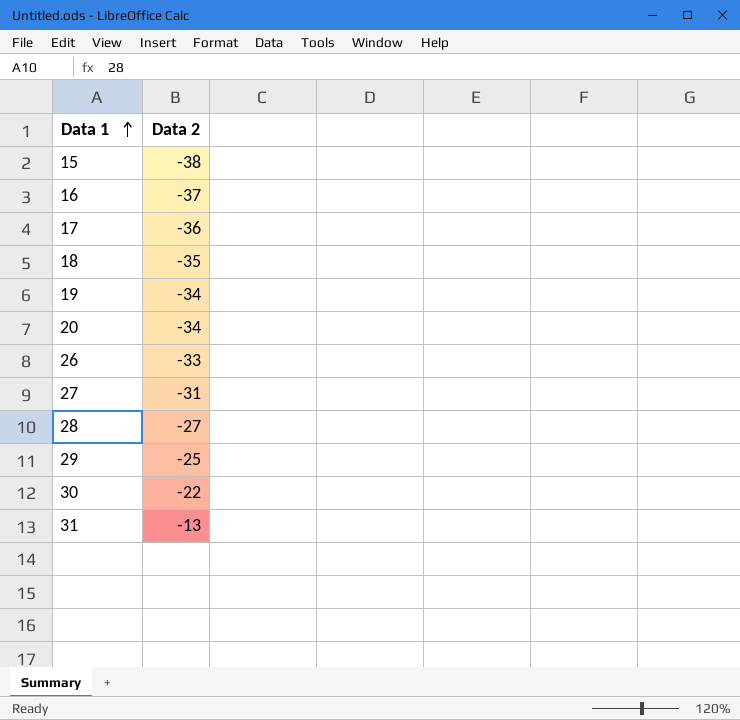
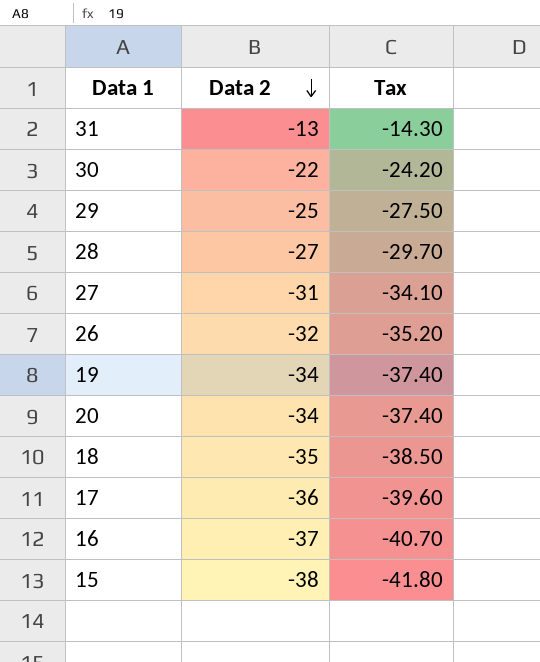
row order: Data 1 ascending -> Data 2 descending
column Tax | formula: none -> [Data 2] * 1.1
26 | Data 2: -33 -> -32

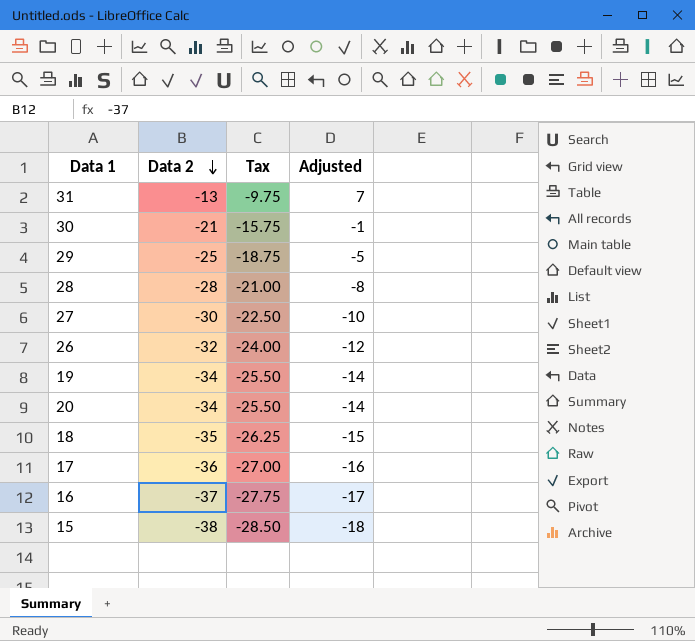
column Tax | formula: [Data 2] * 1.1 -> [Data 2] * 0.75
column Adjusted | formula: none -> [Data 2] + 20
30 | Data 2: -22 -> -21
28 | Data 2: -27 -> -28
27 | Data 2: -31 -> -30

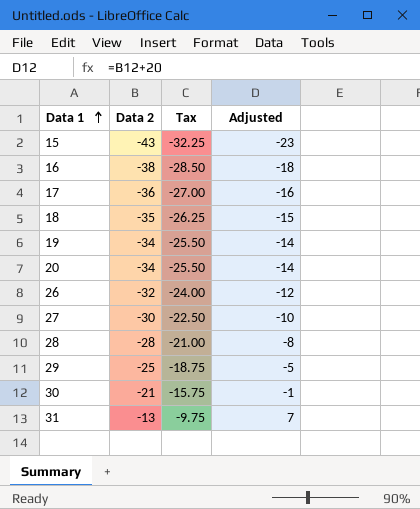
row order: Data 2 descending -> Data 1 ascending
15 | Data 2: -38 -> -43
15 | Tax: -28.50 -> -32.25
15 | Adjusted: -18 -> -23
16 | Data 2: -37 -> -38
16 | Tax: -27.75 -> -28.50
16 | Adjusted: -17 -> -18

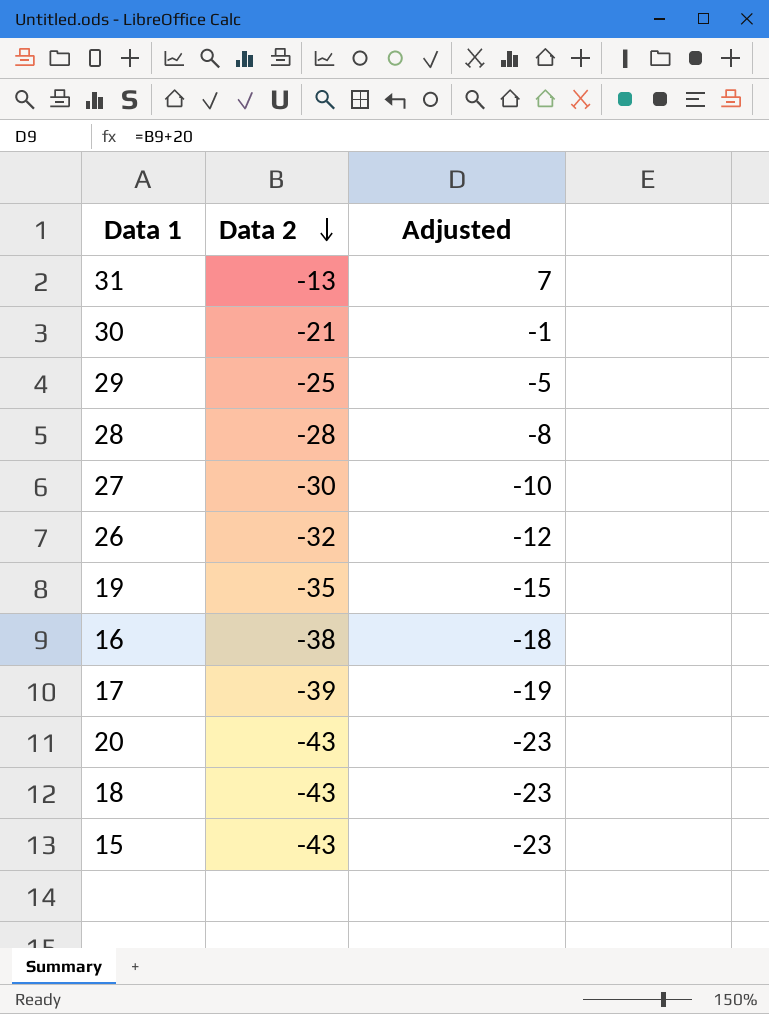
row order: Data 1 ascending -> Data 2 descending
column Tax | formula: [Data 2] * 0.75 -> none
19 | Data 2: -34 -> -35
19 | Adjusted: -14 -> -15
17 | Data 2: -36 -> -39
17 | Adjusted: -16 -> -19
20 | Data 2: -34 -> -43
20 | Adjusted: -14 -> -23
18 | Data 2: -35 -> -43
18 | Adjusted: -15 -> -23

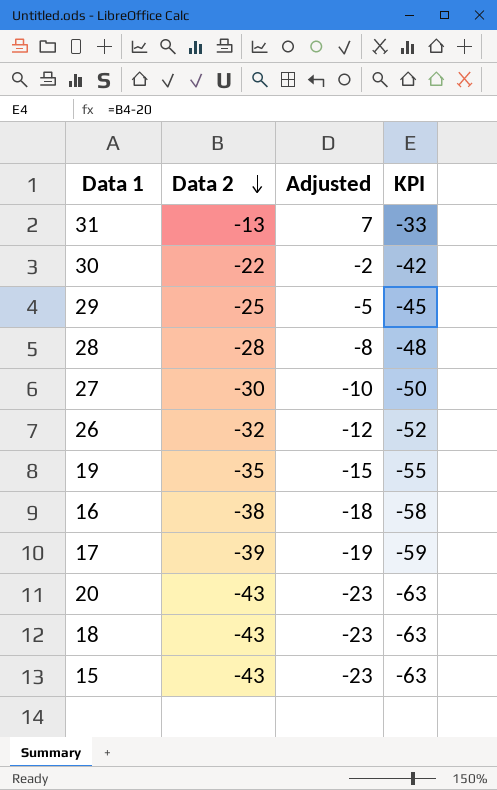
column KPI | formula: none -> [Data 2] - 20
30 | Data 2: -21 -> -22
30 | Adjusted: -1 -> -2

